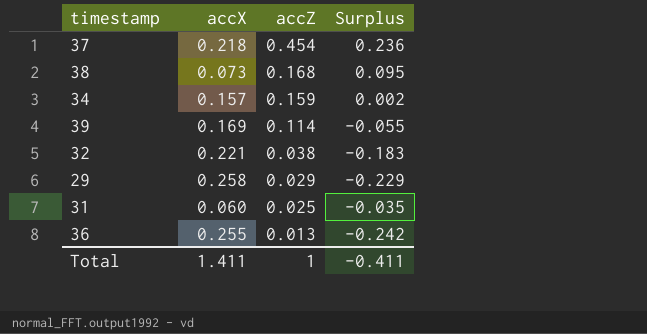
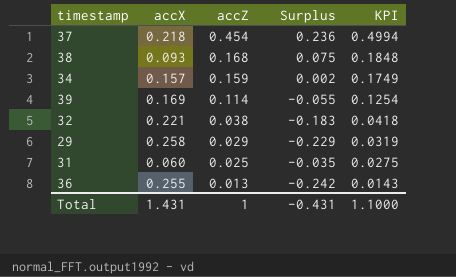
column KPI | formula: none -> [accZ] * 1.1
38 | accX: 0.073 -> 0.093
38 | Surplus: 0.095 -> 0.075
Total | accX: 1.411 -> 1.431
Total | Surplus: -0.411 -> -0.431

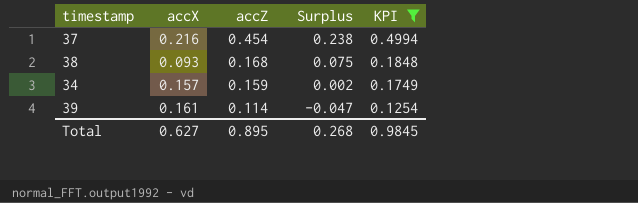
filter: none -> KPI >= 0.1254
37 | accX: 0.218 -> 0.216
37 | Surplus: 0.236 -> 0.238
39 | accX: 0.169 -> 0.161
39 | Surplus: -0.055 -> -0.047
Total | accX: 1.431 -> 0.627
Total | accZ: 1 -> 0.895
Total | Surplus: -0.431 -> 0.268
Total | KPI: 1.1000 -> 0.9845

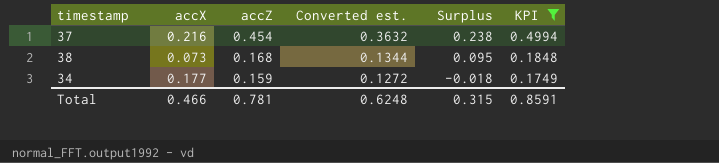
column Converted est. | formula: none -> [accZ] * 0.8
row 39: 0.161 | 0.114 | -0.047 | 0.1254 -> none
38 | accX: 0.093 -> 0.073
38 | Surplus: 0.075 -> 0.095
34 | accX: 0.157 -> 0.177
34 | Surplus: 0.002 -> -0.018
Total | accX: 0.627 -> 0.466
Total | accZ: 0.895 -> 0.781
Total | Surplus: 0.268 -> 0.315
Total | KPI: 0.9845 -> 0.8591

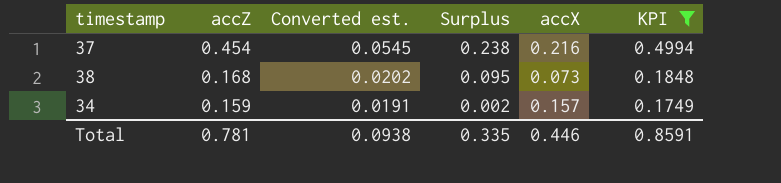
column Converted est. | formula: [accZ] * 0.8 -> [accZ] * 0.12
column accX | position: 2 -> 5
34 | Surplus: -0.018 -> 0.002
34 | accX: 0.177 -> 0.157
Total | Converted est.: 0.6248 -> 0.0938
Total | Surplus: 0.315 -> 0.335
Total | accX: 0.466 -> 0.446

